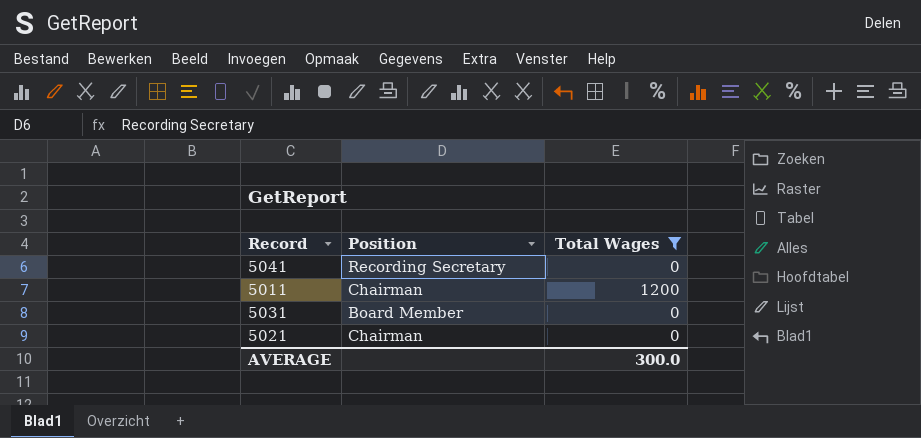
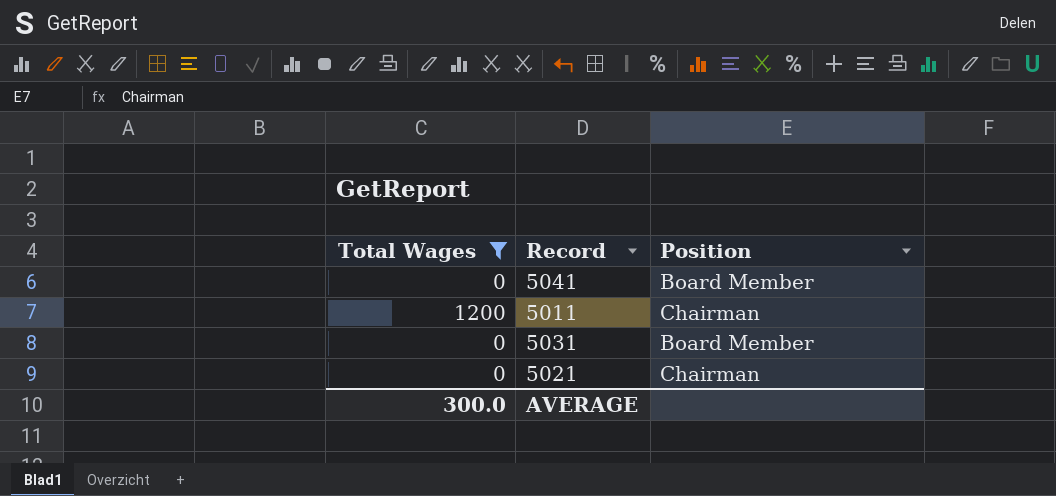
column Total Wages | position: 3 -> 1
5041 | Position: Recording Secretary -> Board Member

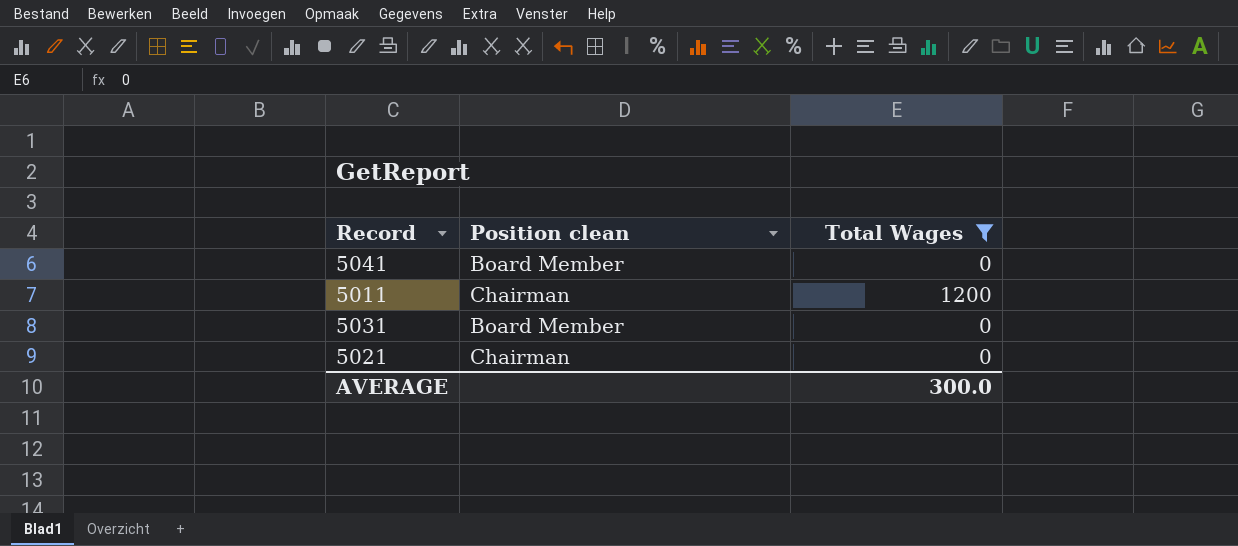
column name: Position -> Position clean
column Total Wages | position: 1 -> 3

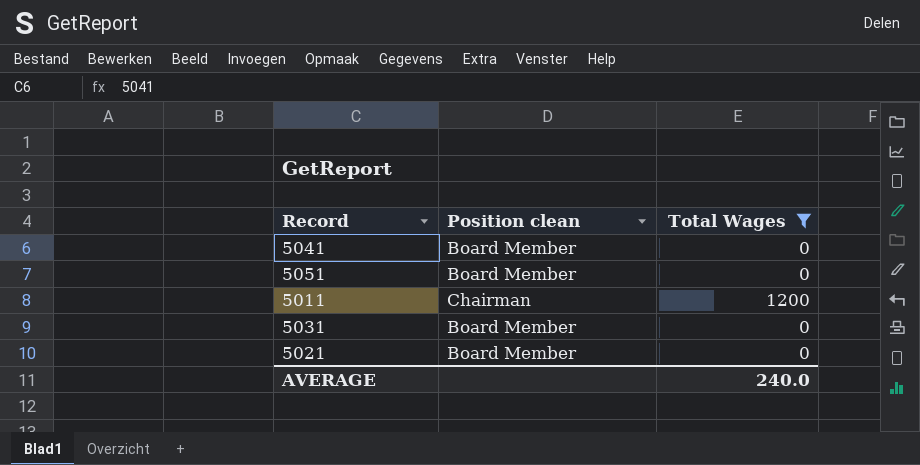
row 5051: none -> Board Member | 0
5021 | Position clean: Chairman -> Board Member
AVERAGE | Total Wages: 300.0 -> 240.0

